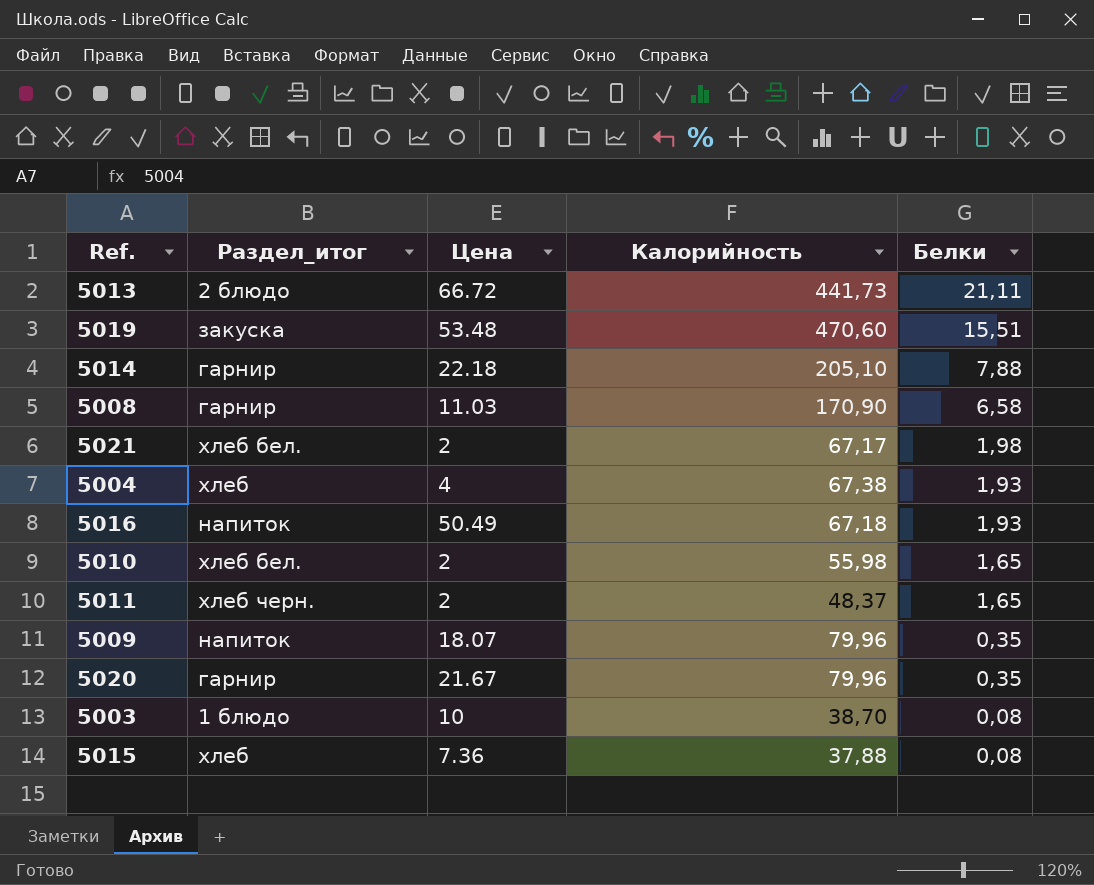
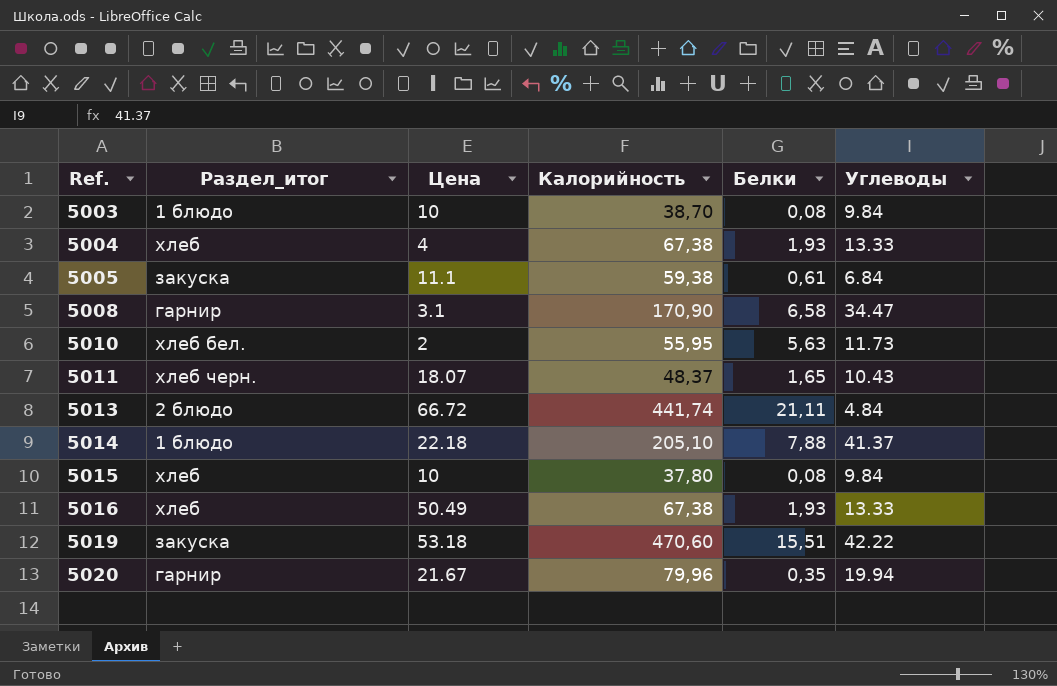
row order: Белки descending -> Ref. ascending
column Углеводы | position: none -> 6
row 5021: хлеб бел. | 2 | 67,17 | 1,98 -> none
row 5009: напиток | 18.07 | 79,96 | 0,35 -> none
row 5005: none -> закуска | 11.1 | 59,38 | 0,61 | 6.84
5008 | Цена: 11.03 -> 3.1
5010 | Калорийность: 55,98 -> 55,95
5010 | Белки: 1,65 -> 5,63
5011 | Цена: 2 -> 18.07
5013 | Калорийность: 441,73 -> 441,74
5014 | Раздел_итог: гарнир -> 1 блюдо
5015 | Цена: 7.36 -> 10
5015 | Калорийность: 37,88 -> 37,80
5016 | Раздел_итог: напиток -> хлеб
5016 | Калорийность: 67,18 -> 67,38
5019 | Цена: 53.48 -> 53.18

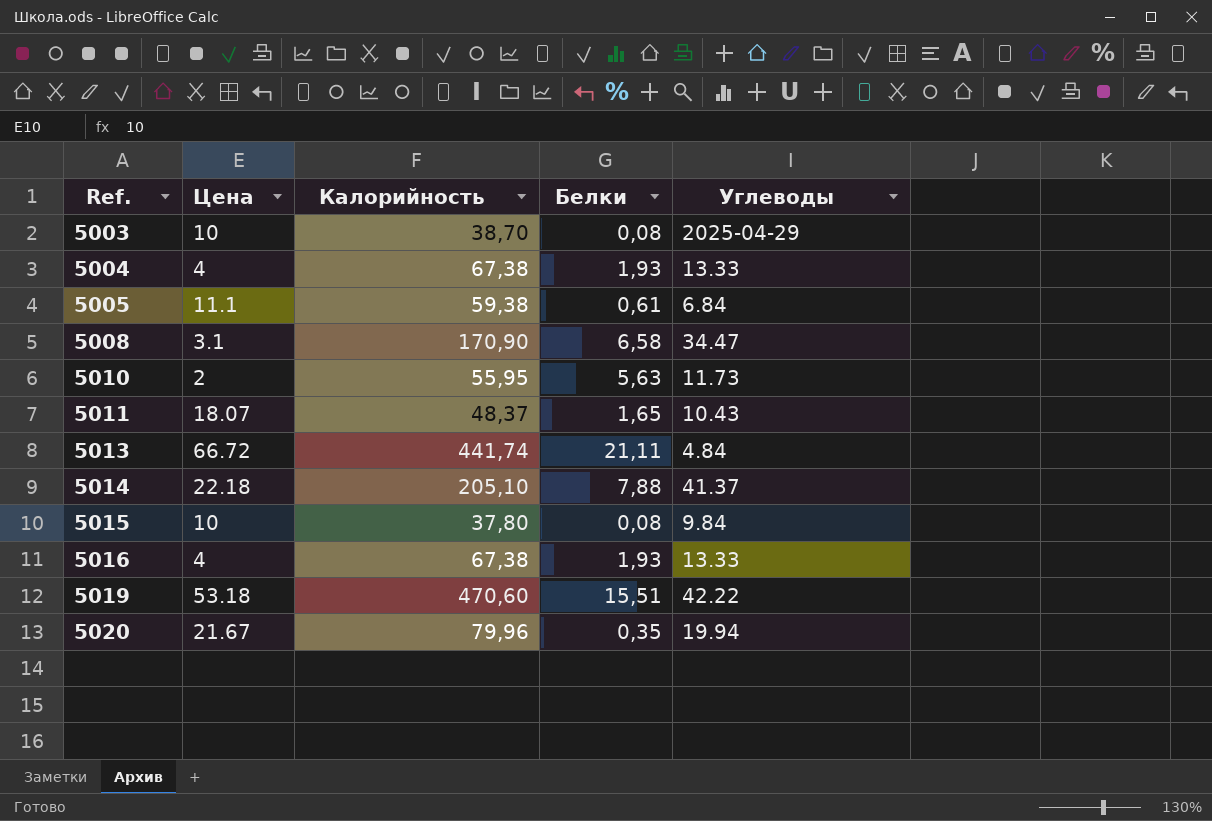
column Раздел_итог | position: 2 -> none
5003 | Углеводы: 9.84 -> 2025-04-29
5016 | Цена: 50.49 -> 4

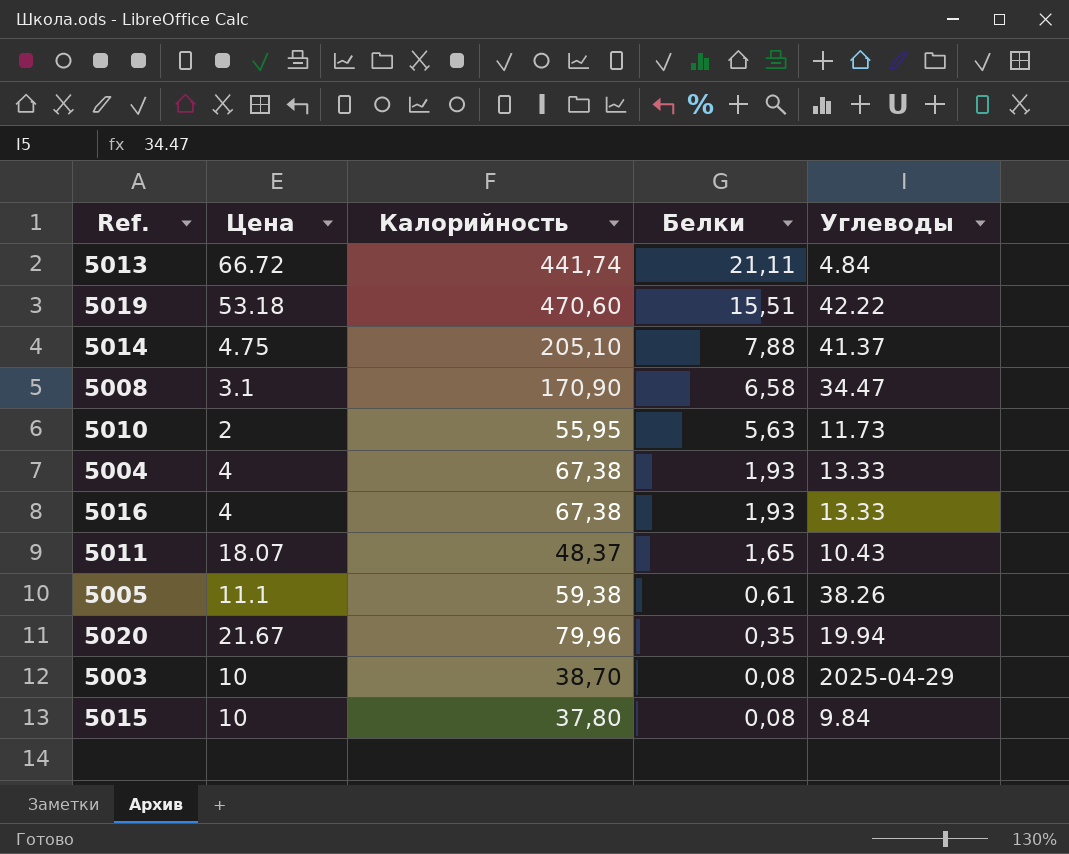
row order: Ref. ascending -> Белки descending
5014 | Цена: 22.18 -> 4.75
5005 | Углеводы: 6.84 -> 38.26

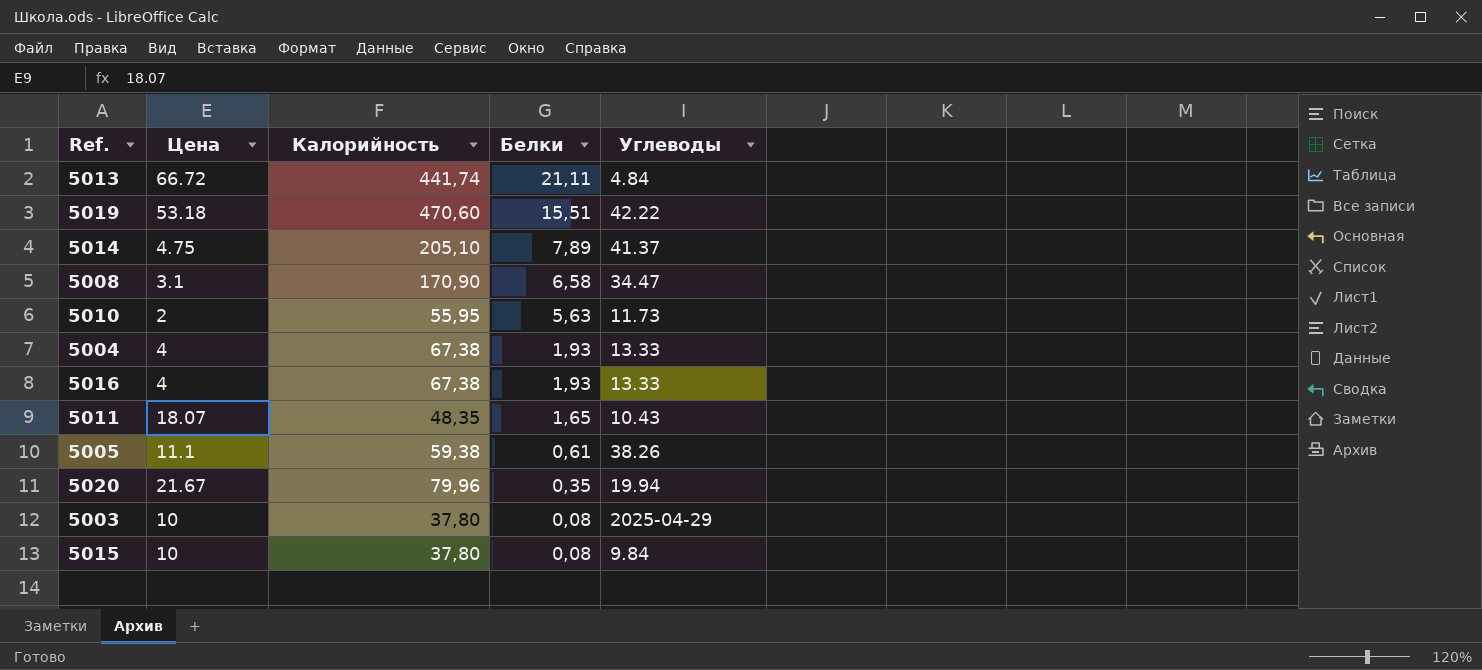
5014 | Белки: 7,88 -> 7,89
5011 | Калорийность: 48,37 -> 48,35
5003 | Калорийность: 38,70 -> 37,80

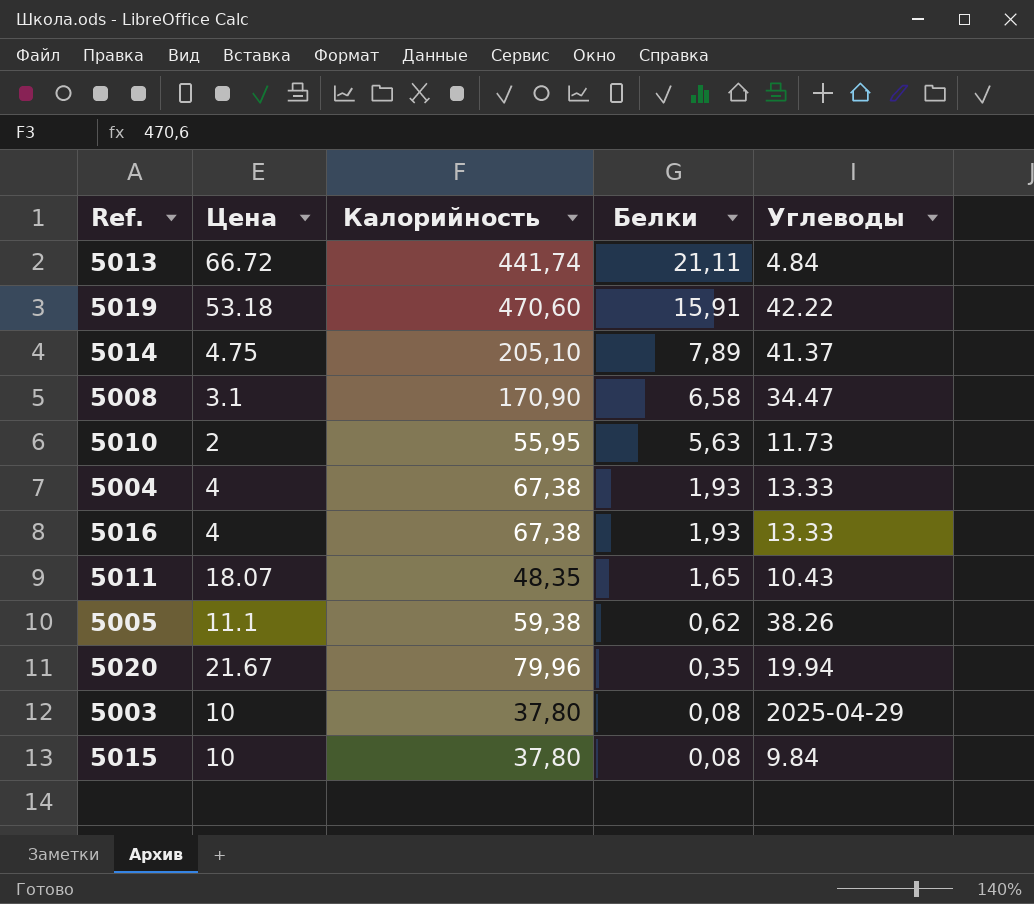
5019 | Белки: 15,51 -> 15,91
5005 | Белки: 0,61 -> 0,62

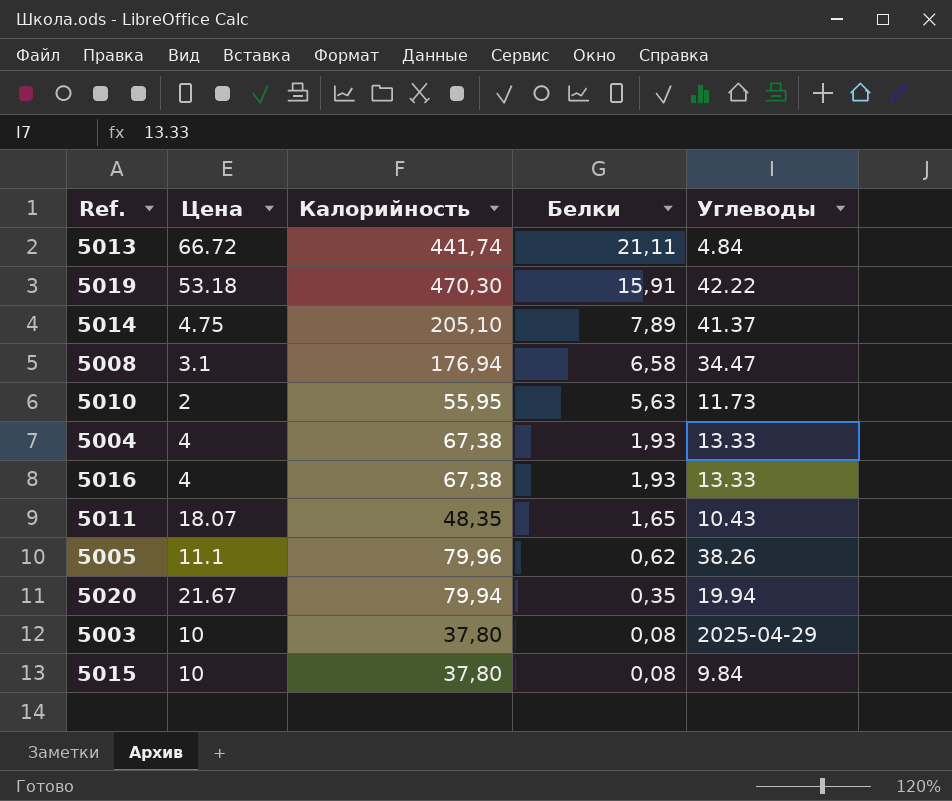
5019 | Калорийность: 470,60 -> 470,30
5008 | Калорийность: 170,90 -> 176,94
5005 | Калорийность: 59,38 -> 79,96
5020 | Калорийность: 79,96 -> 79,94

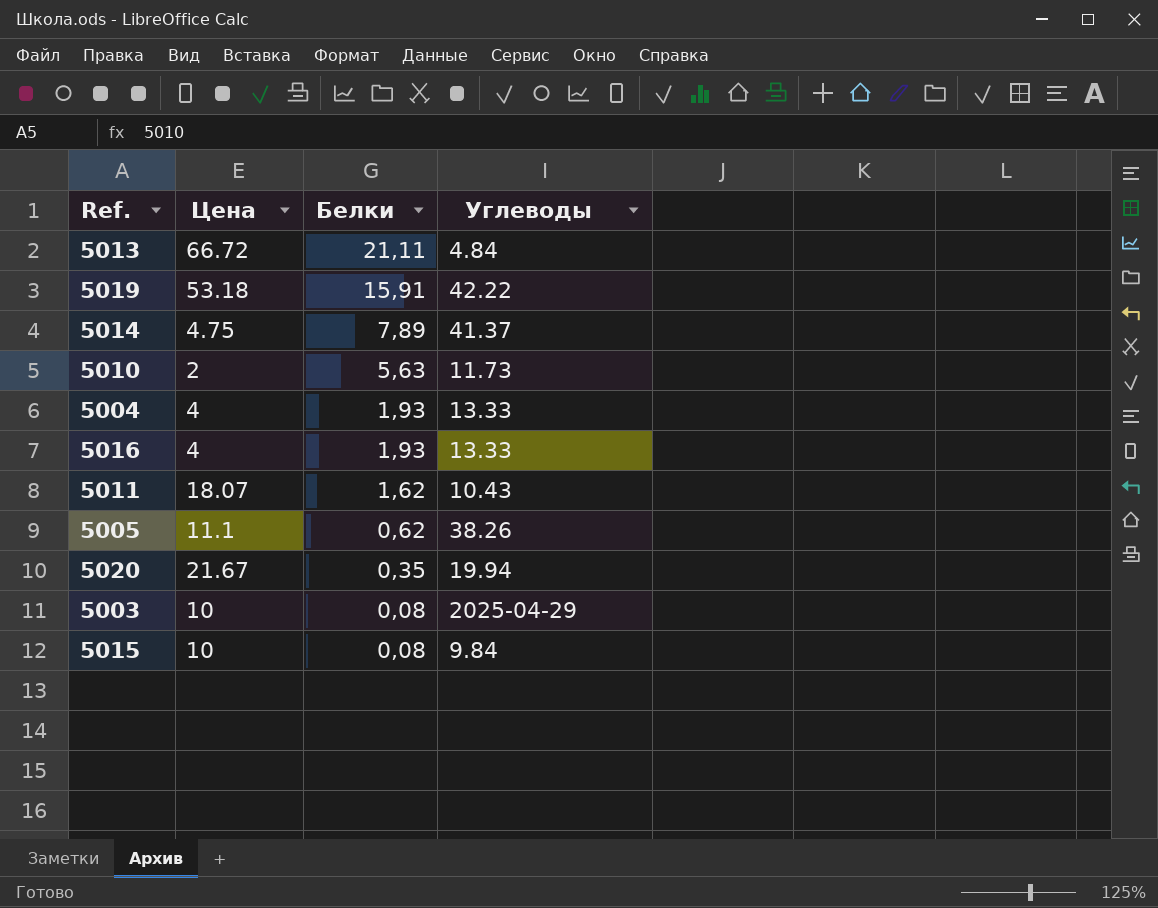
column Калорийность | position: 3 -> none
row 5008: 3.1 | 176,94 | 6,58 | 34.47 -> none
5011 | Белки: 1,65 -> 1,62

